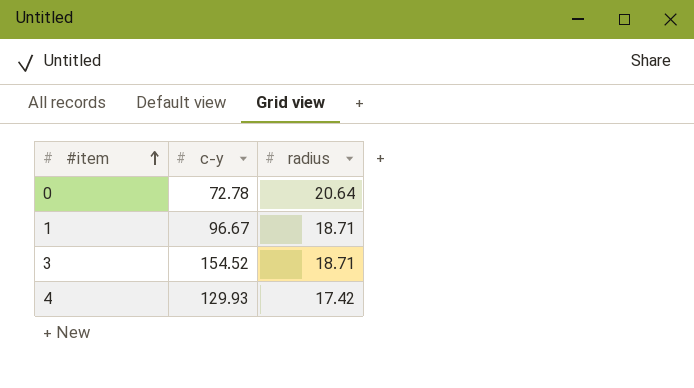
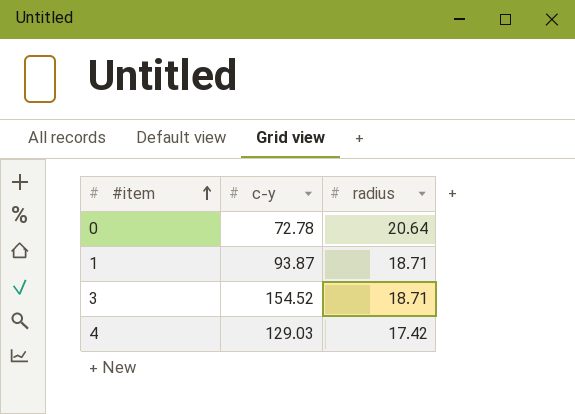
1 | c-y: 96.67 -> 93.87
4 | c-y: 129.93 -> 129.03

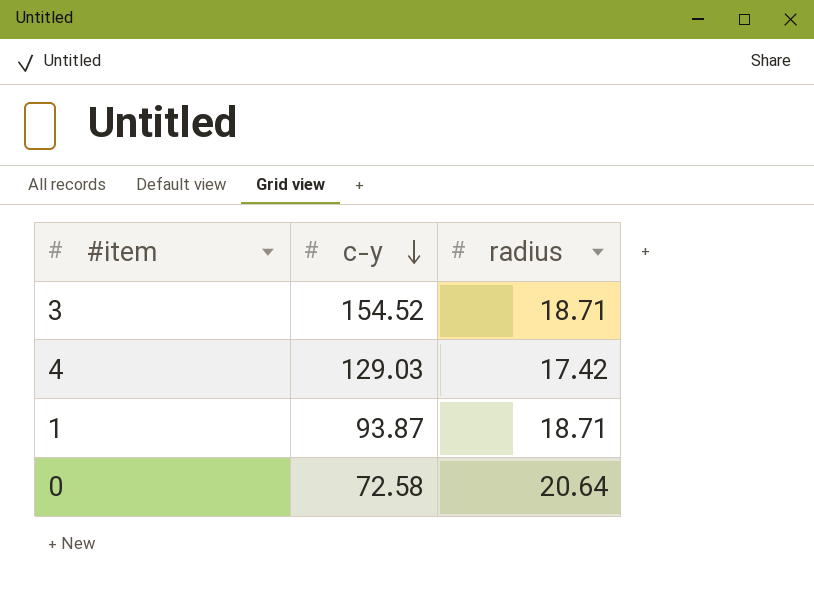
row order: #item ascending -> c-y descending
0 | c-y: 72.78 -> 72.58

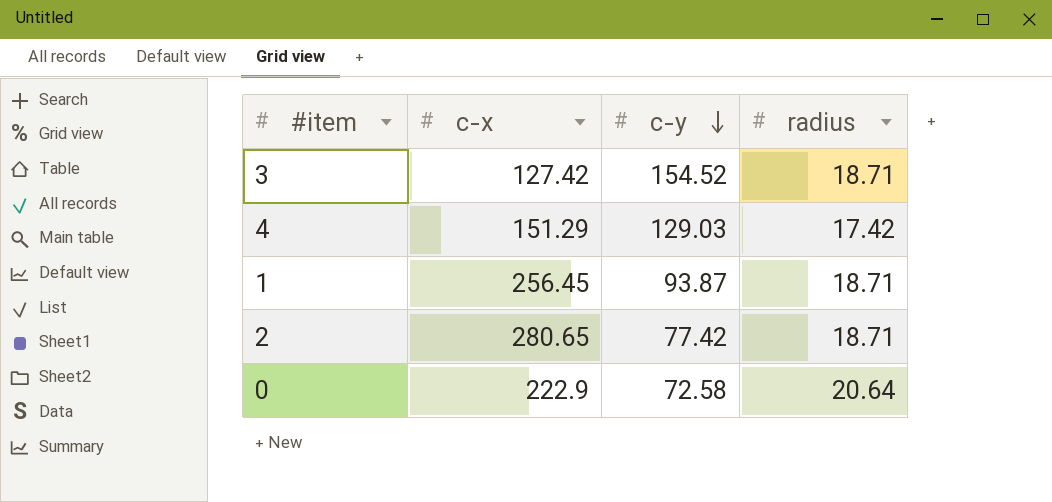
column c-x | position: none -> 2
row 2: none -> 280.65 | 77.42 | 18.71

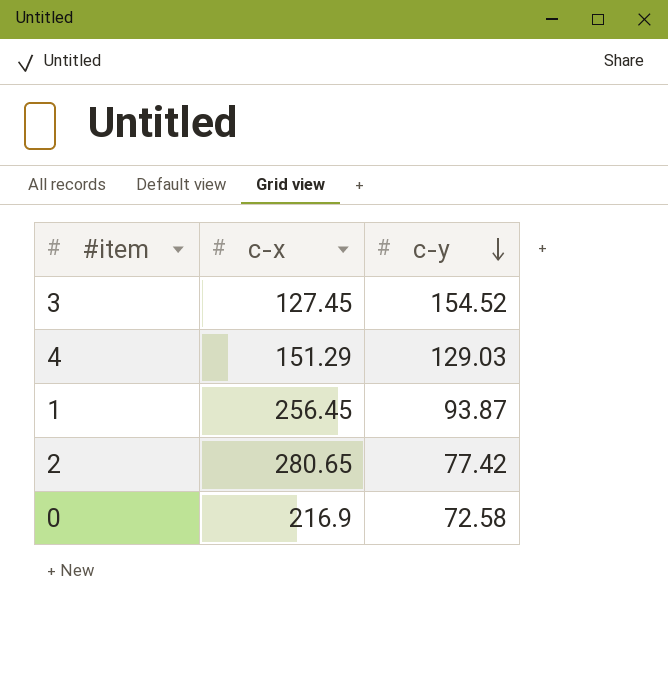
column radius | position: 4 -> none
3 | c-x: 127.42 -> 127.45
0 | c-x: 222.9 -> 216.9

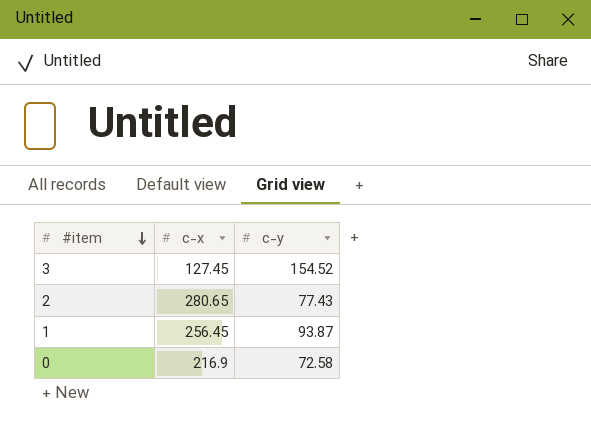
row order: c-y descending -> #item descending
row 4: 151.29 | 129.03 -> none
2 | c-y: 77.42 -> 77.43

